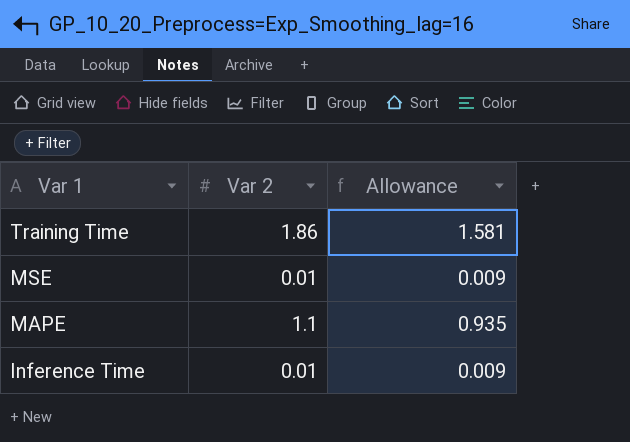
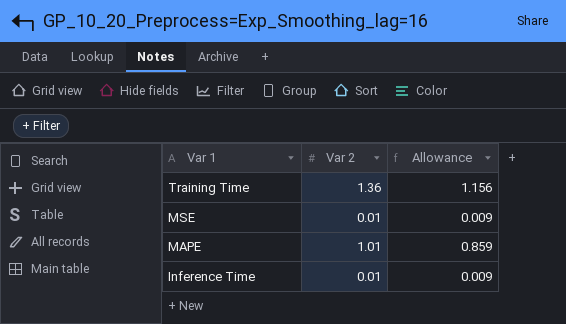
Training Time | Var 2: 1.86 -> 1.36
Training Time | Allowance: 1.581 -> 1.156
MAPE | Var 2: 1.1 -> 1.01
MAPE | Allowance: 0.935 -> 0.859

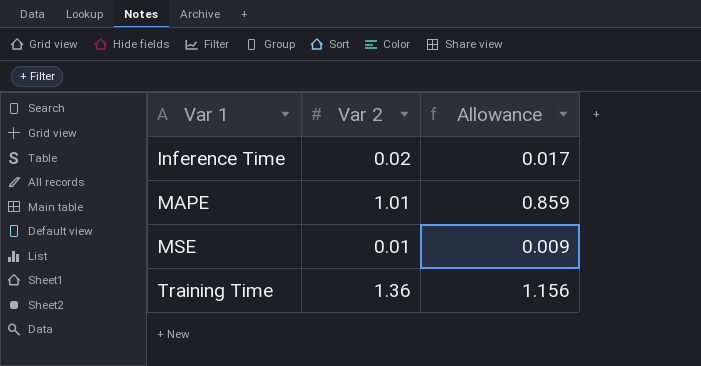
row order: Var 1 descending -> Var 1 ascending
Inference Time | Var 2: 0.01 -> 0.02
Inference Time | Allowance: 0.009 -> 0.017

